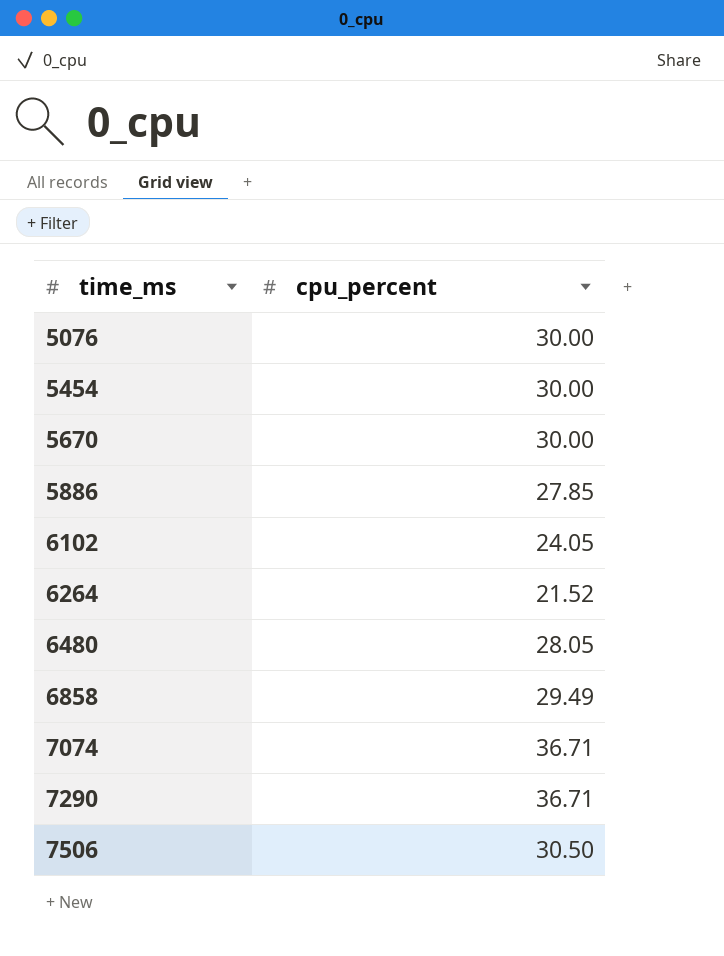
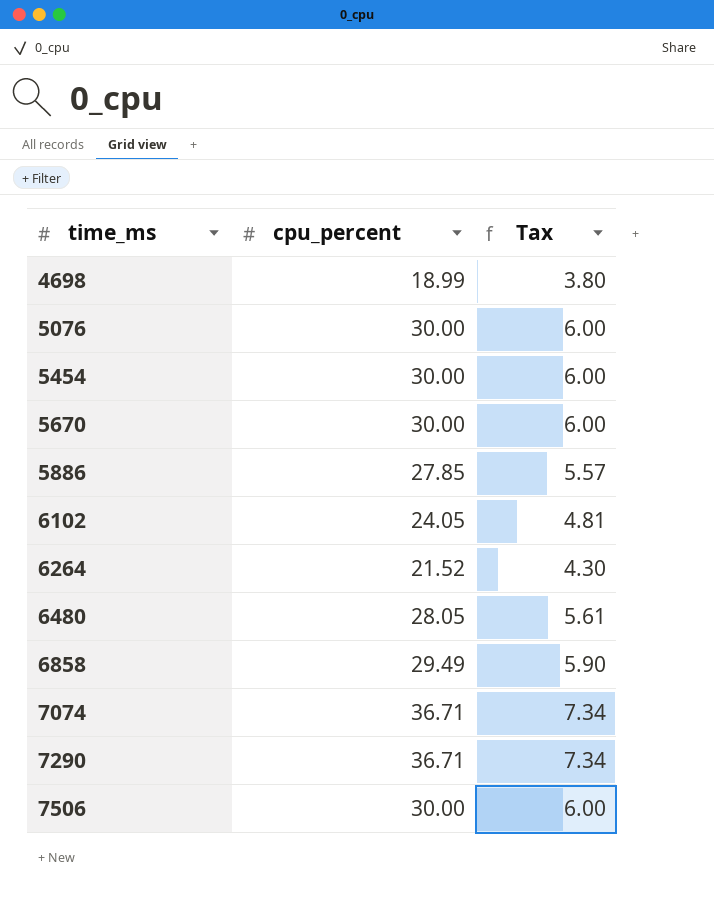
column Tax | formula: none -> [cpu_percent] * 0.2
row 4698: none -> 18.99 | 3.80
7506 | cpu_percent: 30.50 -> 30.00

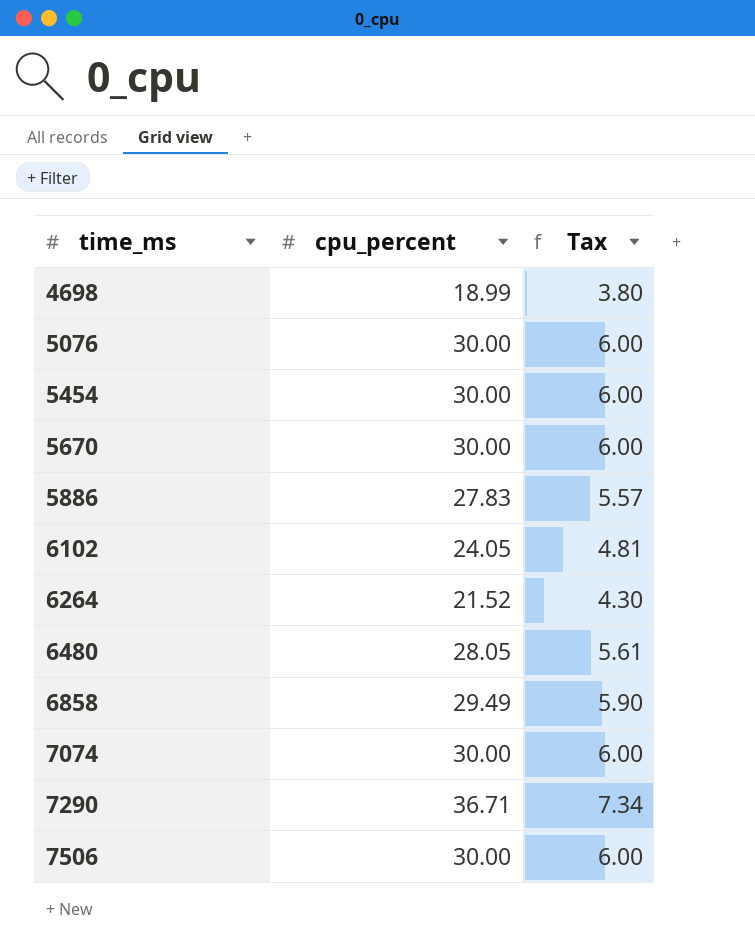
5886 | cpu_percent: 27.85 -> 27.83
7074 | cpu_percent: 36.71 -> 30.00
7074 | Tax: 7.34 -> 6.00

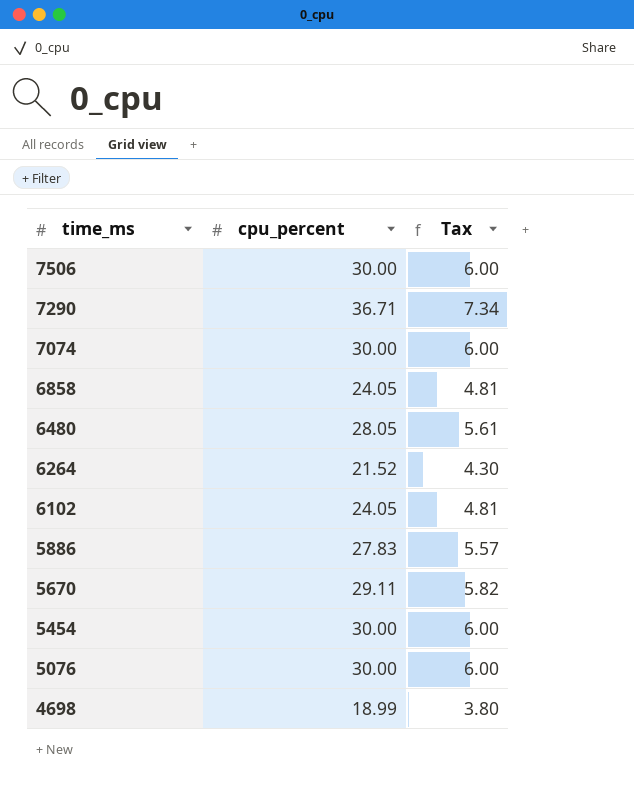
row order: time_ms ascending -> time_ms descending
6858 | cpu_percent: 29.49 -> 24.05
6858 | Tax: 5.90 -> 4.81
5670 | cpu_percent: 30.00 -> 29.11
5670 | Tax: 6.00 -> 5.82

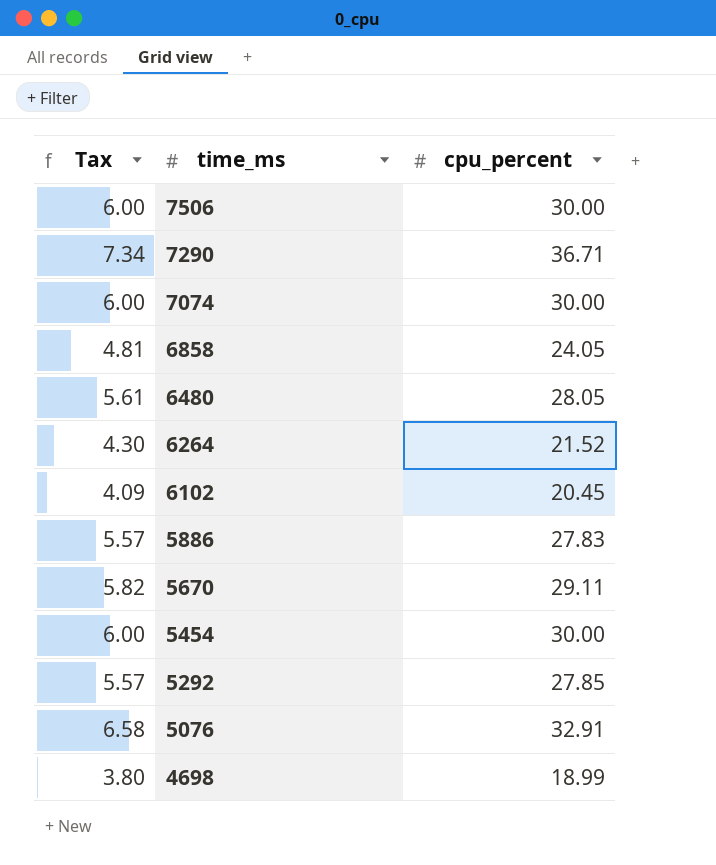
column Tax | position: 3 -> 1
6102 | Tax: 4.81 -> 4.09
6102 | cpu_percent: 24.05 -> 20.45
row 5292: none -> 5.57 | 27.85
5076 | Tax: 6.00 -> 6.58
5076 | cpu_percent: 30.00 -> 32.91

